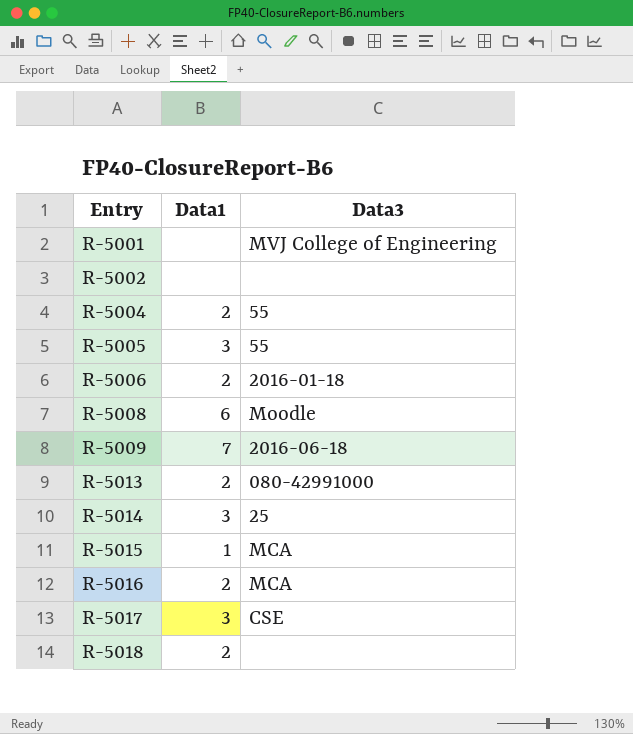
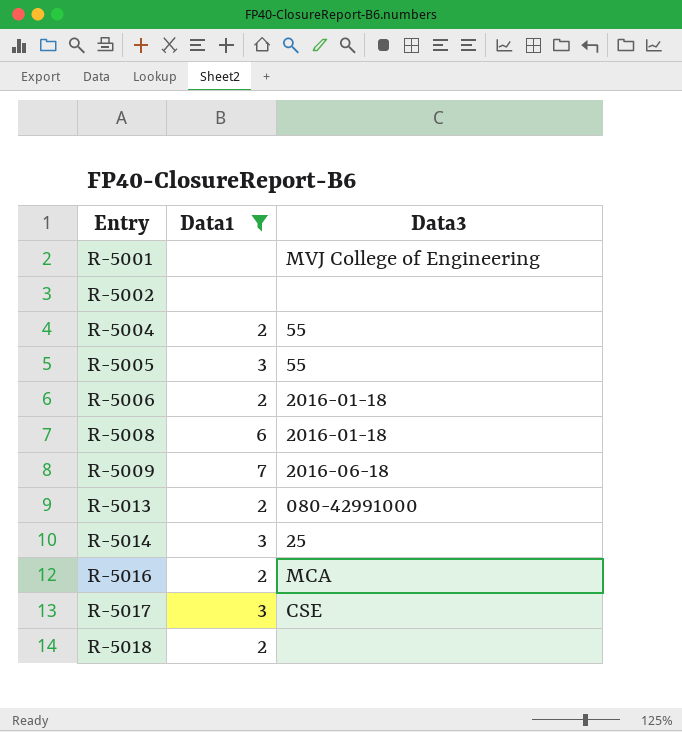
filter: none -> Data1 != 1
R-5008 | Data3: Moodle -> 2016-01-18

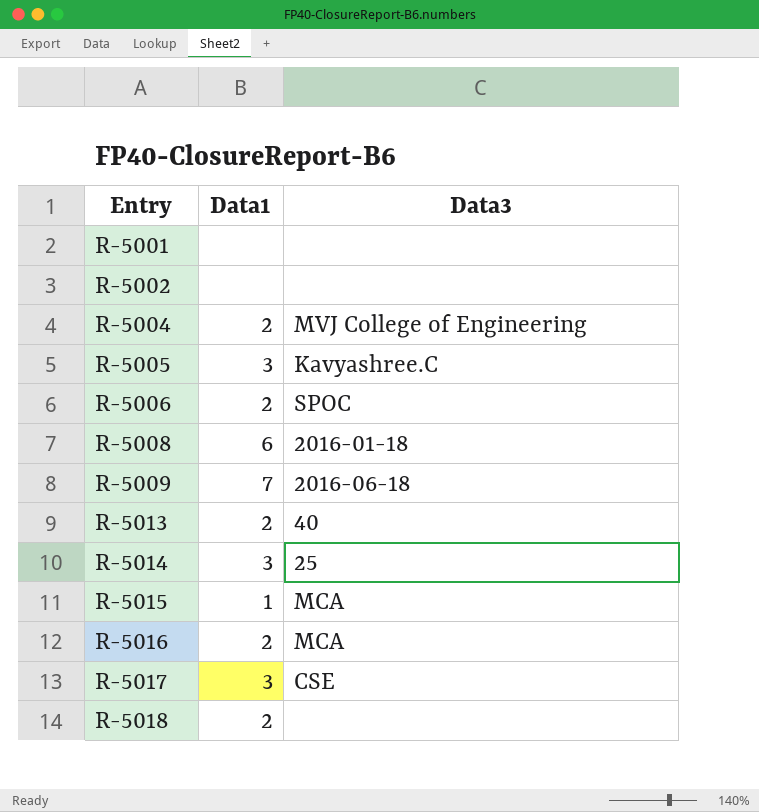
filter: Data1 != 1 -> none
R-5001 | Data3: MVJ College of Engineering -> none
R-5004 | Data3: 55 -> MVJ College of Engineering
R-5005 | Data3: 55 -> Kavyashree.C
R-5006 | Data3: 2016-01-18 -> SPOC
R-5013 | Data3: 080-42991000 -> 40

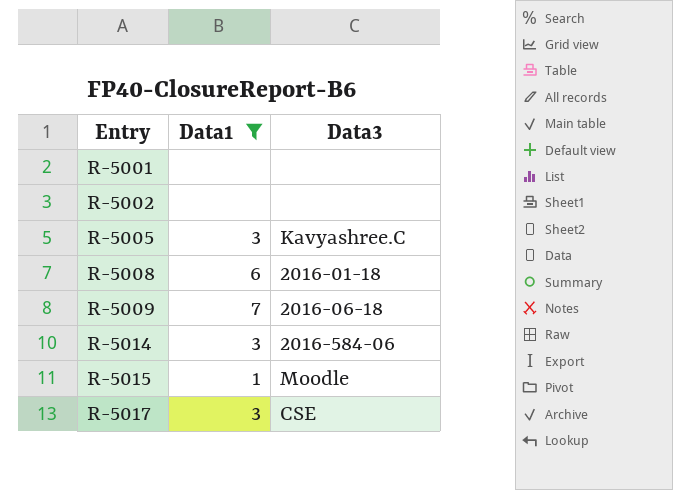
filter: none -> Data1 != 2
R-5014 | Data3: 25 -> 2016-584-06
R-5015 | Data3: MCA -> Moodle

